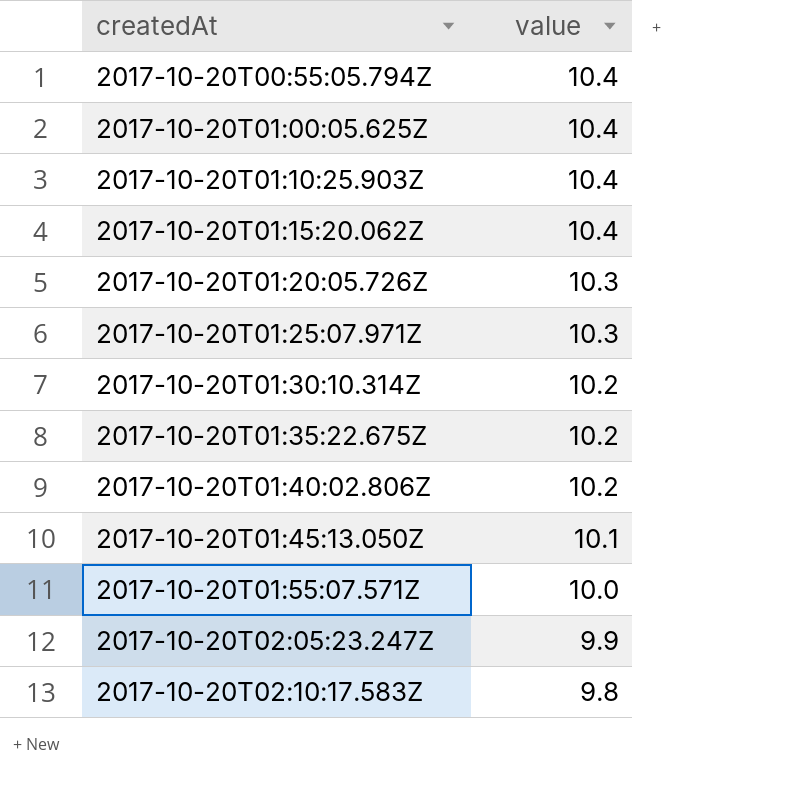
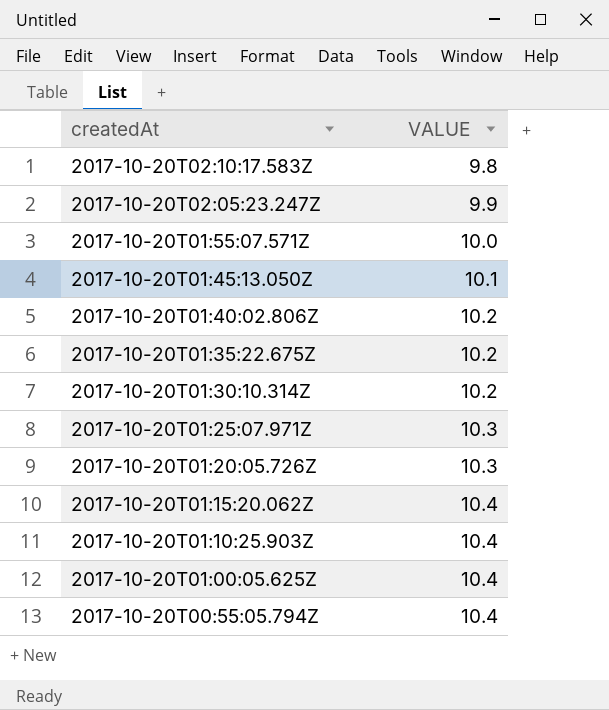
row order: createdAt ascending -> createdAt descending
column name: value -> VALUE

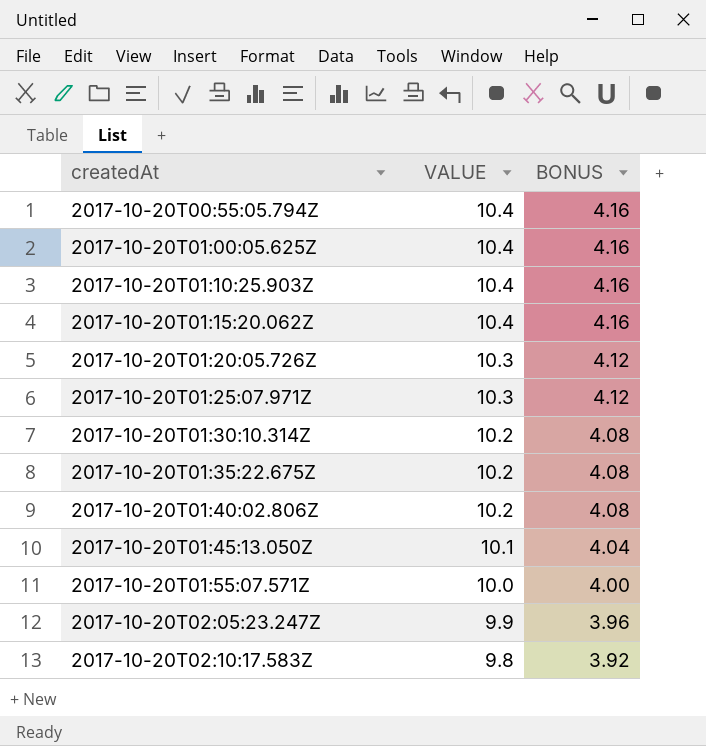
row order: createdAt descending -> createdAt ascending
column BONUS | formula: none -> [VALUE] * 0.4

